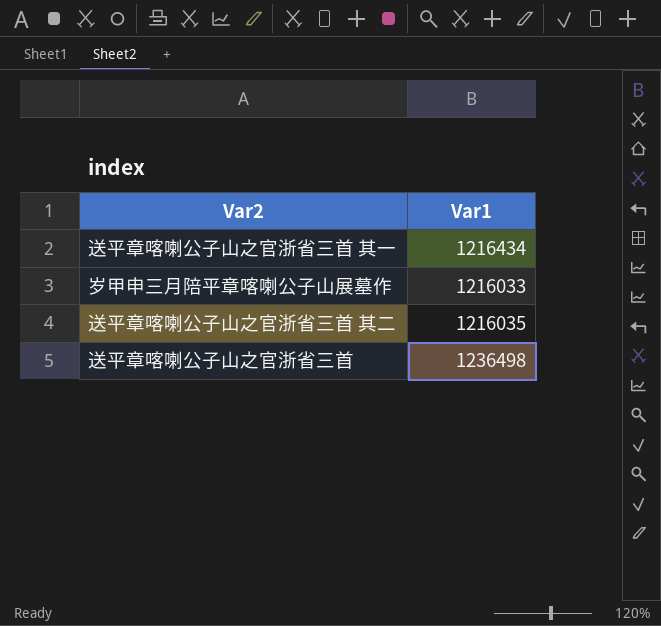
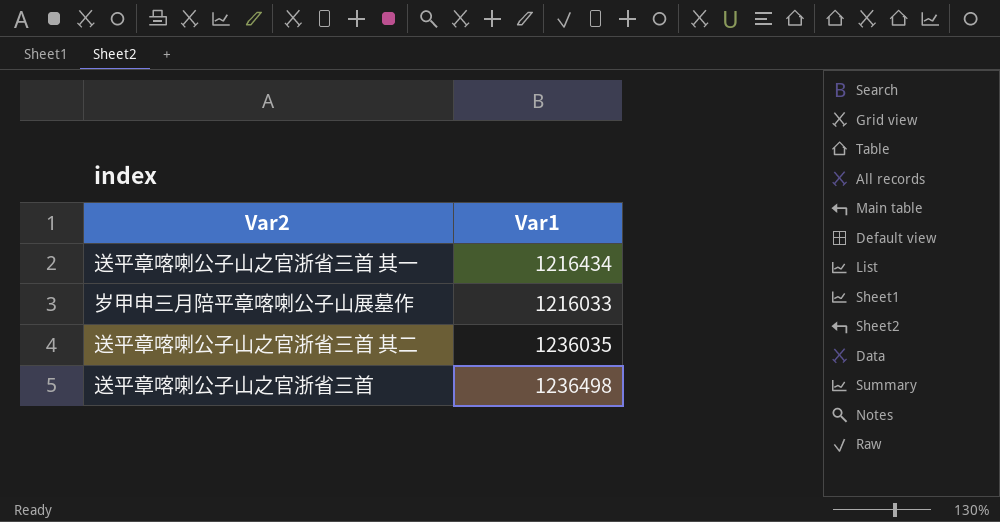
送平章喀喇公子山之官浙省三首 其二 | Var1: 1216035 -> 1236035

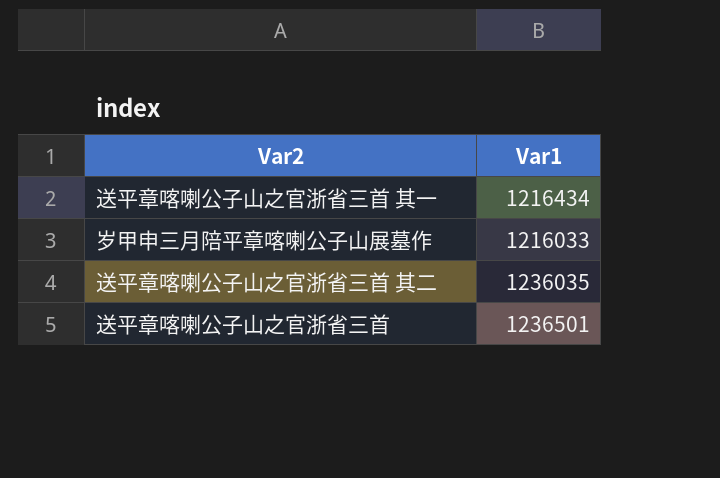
送平章喀喇公子山之官浙省三首 | Var1: 1236498 -> 1236501

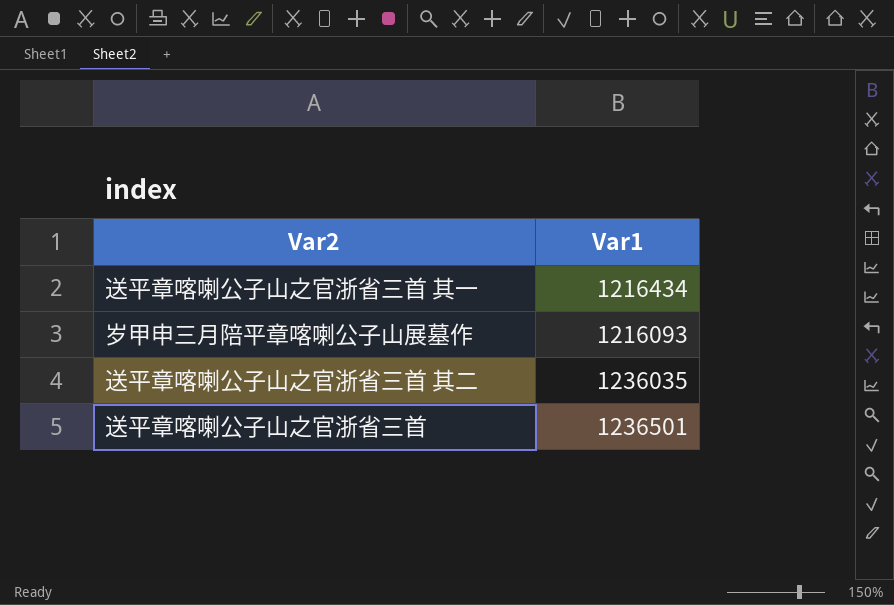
岁甲申三月陪平章喀喇公子山展墓作 | Var1: 1216033 -> 1216093

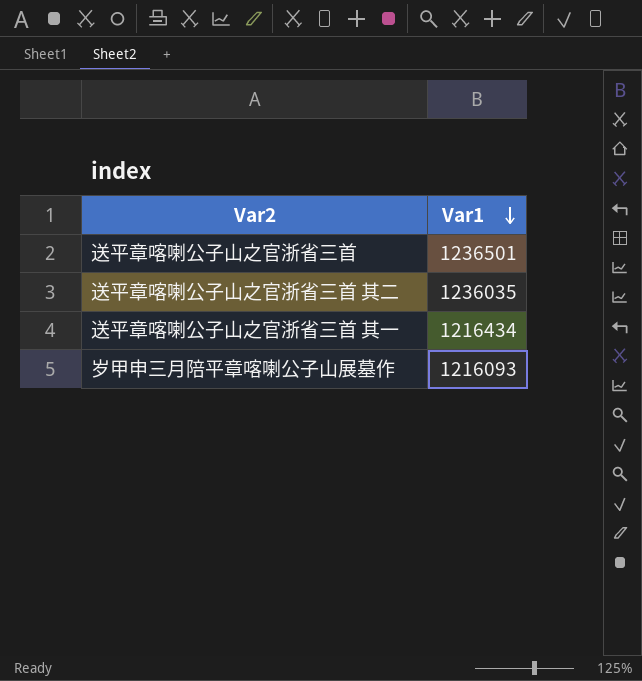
row order: none -> Var1 descending

